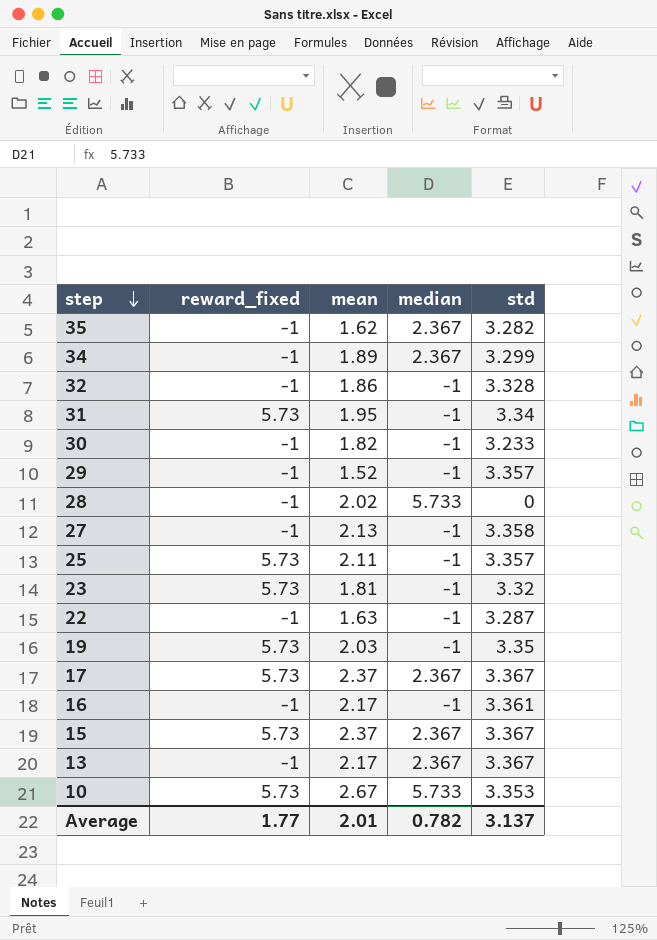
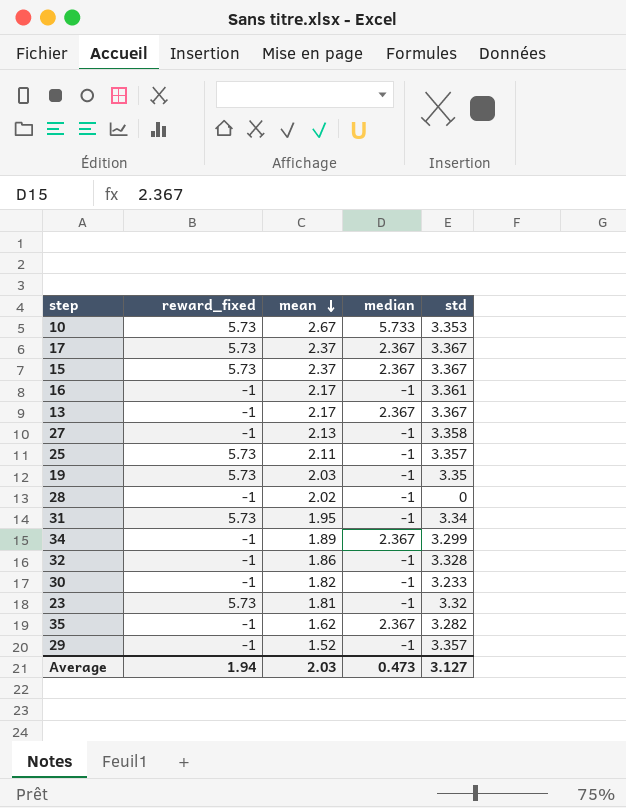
row order: step descending -> mean descending
row 22: -1 | 1.63 | -1 | 3.287 -> none
28 | median: 5.733 -> -1
Average | reward_fixed: 1.77 -> 1.94
Average | mean: 2.01 -> 2.03
Average | median: 0.782 -> 0.473
Average | std: 3.137 -> 3.127

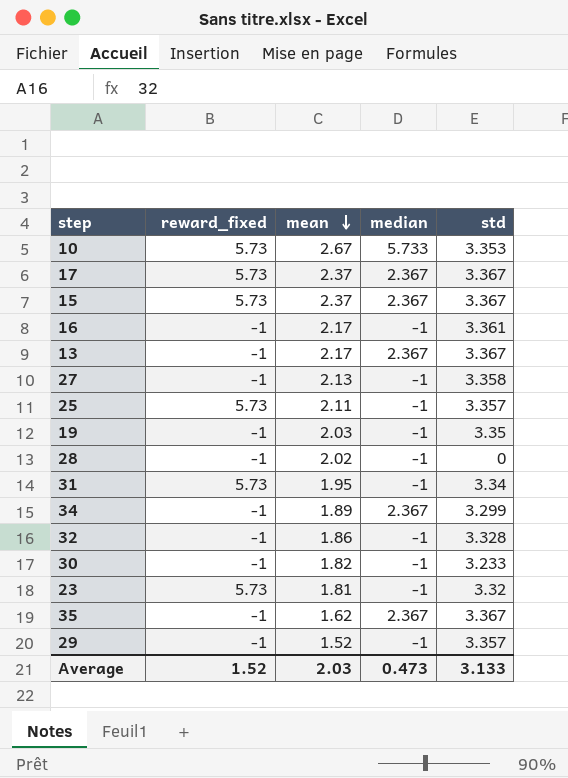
19 | reward_fixed: 5.73 -> -1
35 | std: 3.282 -> 3.367
Average | reward_fixed: 1.94 -> 1.52
Average | std: 3.127 -> 3.133

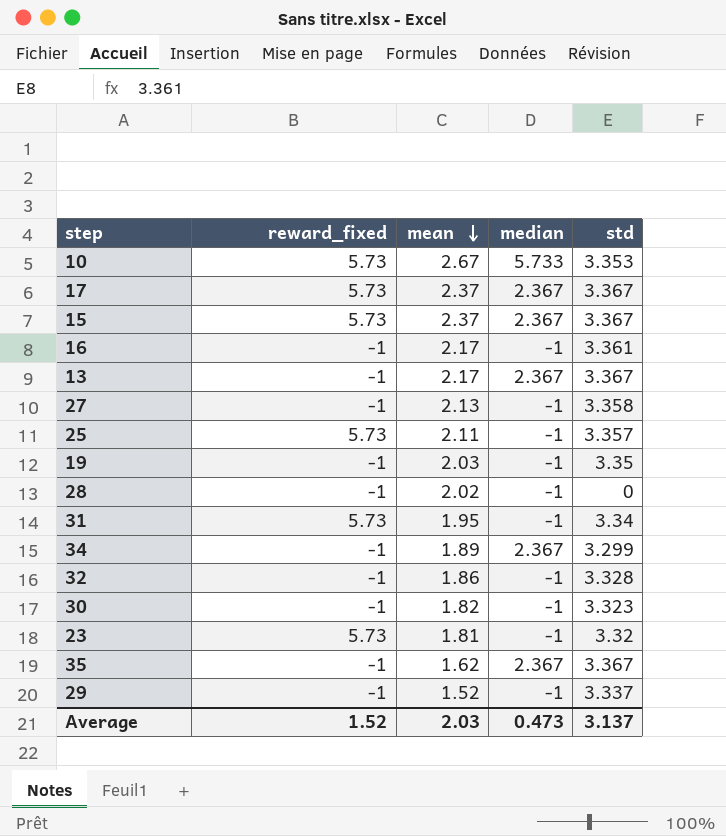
30 | std: 3.233 -> 3.323
29 | std: 3.357 -> 3.337
Average | std: 3.133 -> 3.137

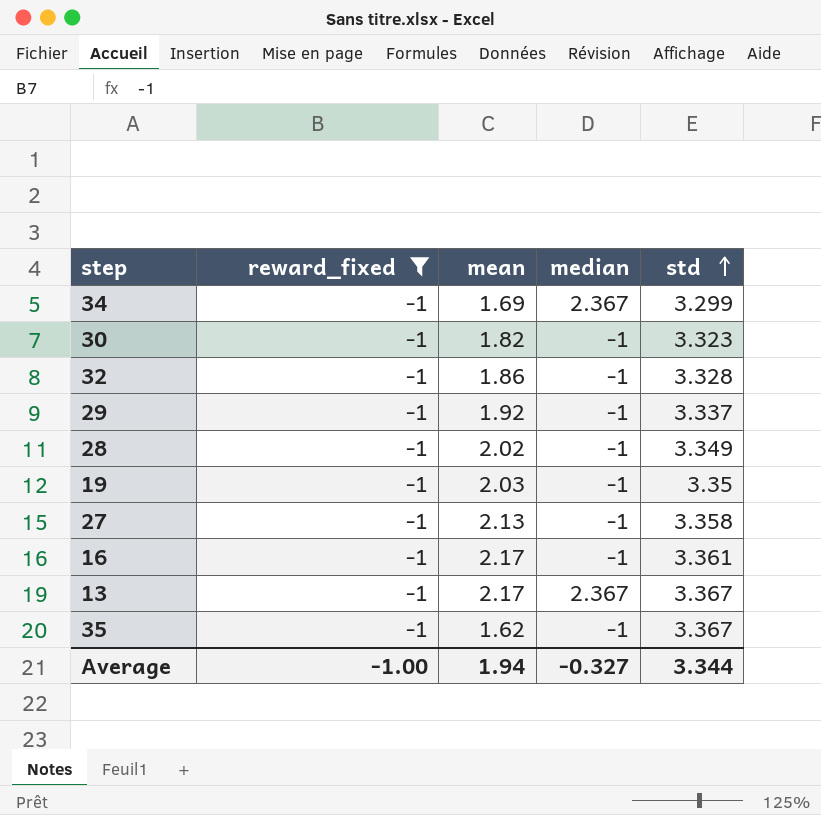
filter: none -> reward_fixed = -1
row order: mean descending -> std ascending
34 | mean: 1.89 -> 1.69
29 | mean: 1.52 -> 1.92
28 | std: 0 -> 3.349
35 | median: 2.367 -> -1
Average | reward_fixed: 1.52 -> -1.00
Average | mean: 2.03 -> 1.94
Average | median: 0.473 -> -0.327
Average | std: 3.137 -> 3.344

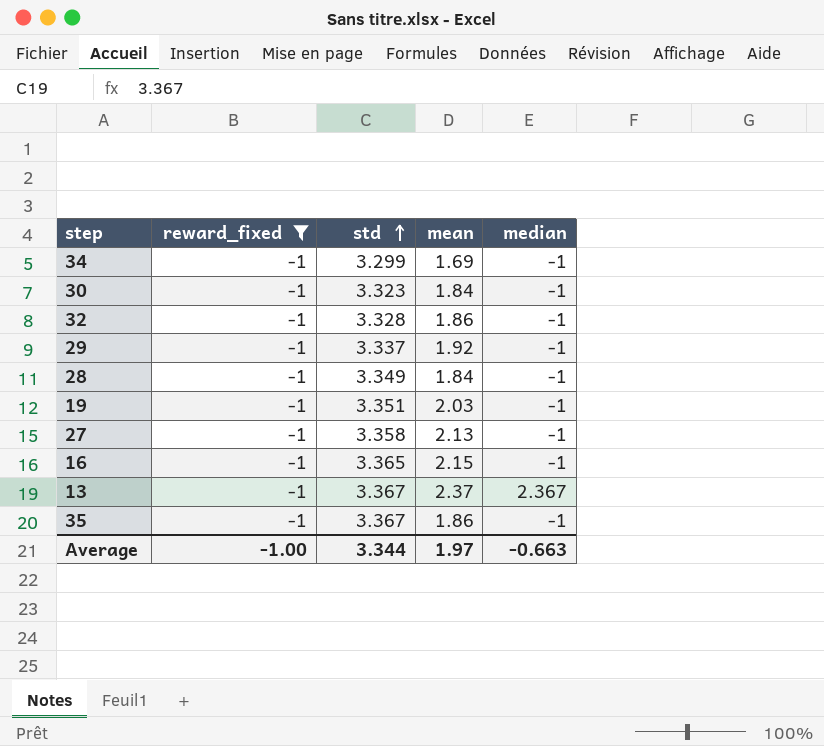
column std | position: 5 -> 3
34 | median: 2.367 -> -1
30 | mean: 1.82 -> 1.84
28 | mean: 2.02 -> 1.84
19 | std: 3.35 -> 3.351
16 | std: 3.361 -> 3.365
16 | mean: 2.17 -> 2.15
13 | mean: 2.17 -> 2.37
35 | mean: 1.62 -> 1.86
Average | mean: 1.94 -> 1.97
Average | median: -0.327 -> -0.663

